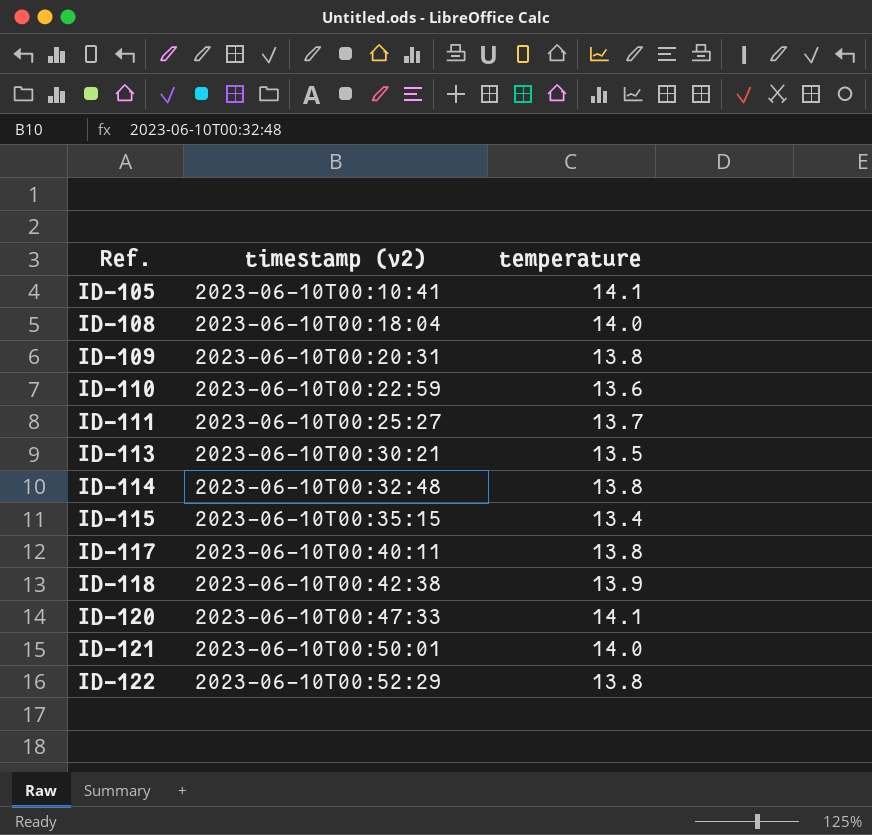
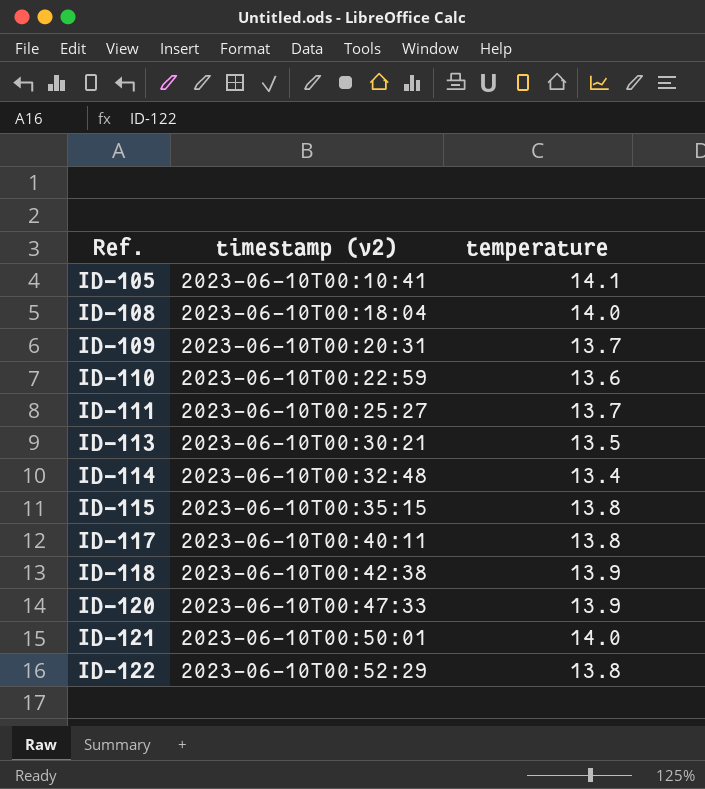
ID-109 | temperature: 13.8 -> 13.7
ID-114 | temperature: 13.8 -> 13.4
ID-115 | temperature: 13.4 -> 13.8
ID-120 | temperature: 14.1 -> 13.9

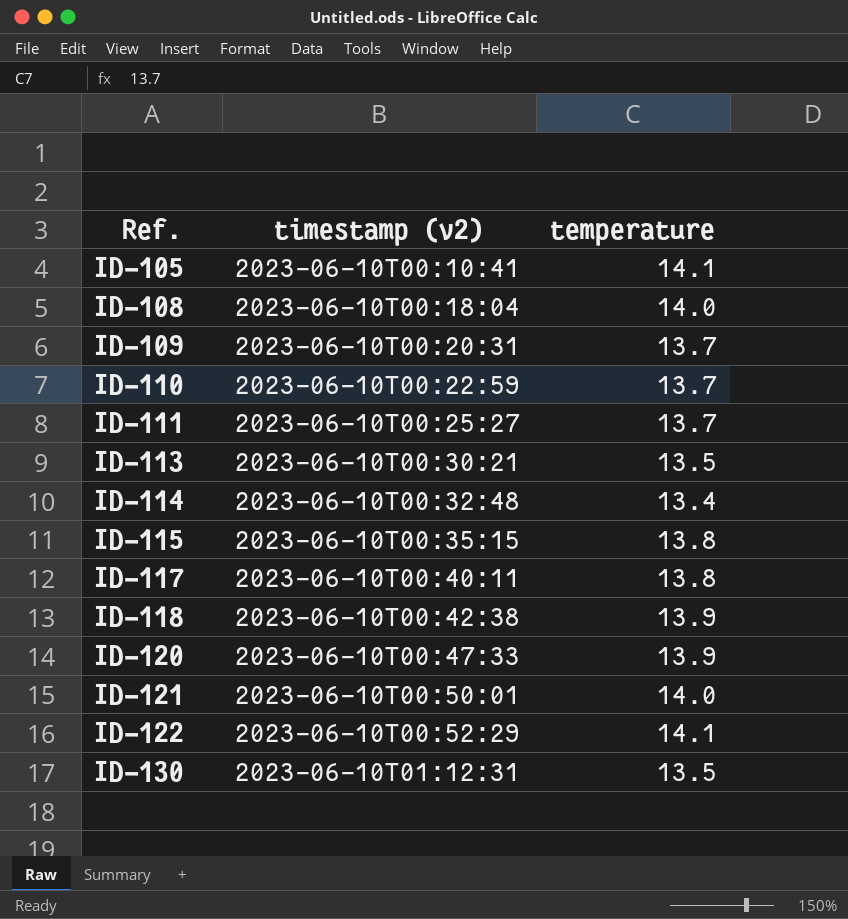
ID-110 | temperature: 13.6 -> 13.7
ID-122 | temperature: 13.8 -> 14.1
row ID-130: none -> 2023-06-10T01:12:31 | 13.5

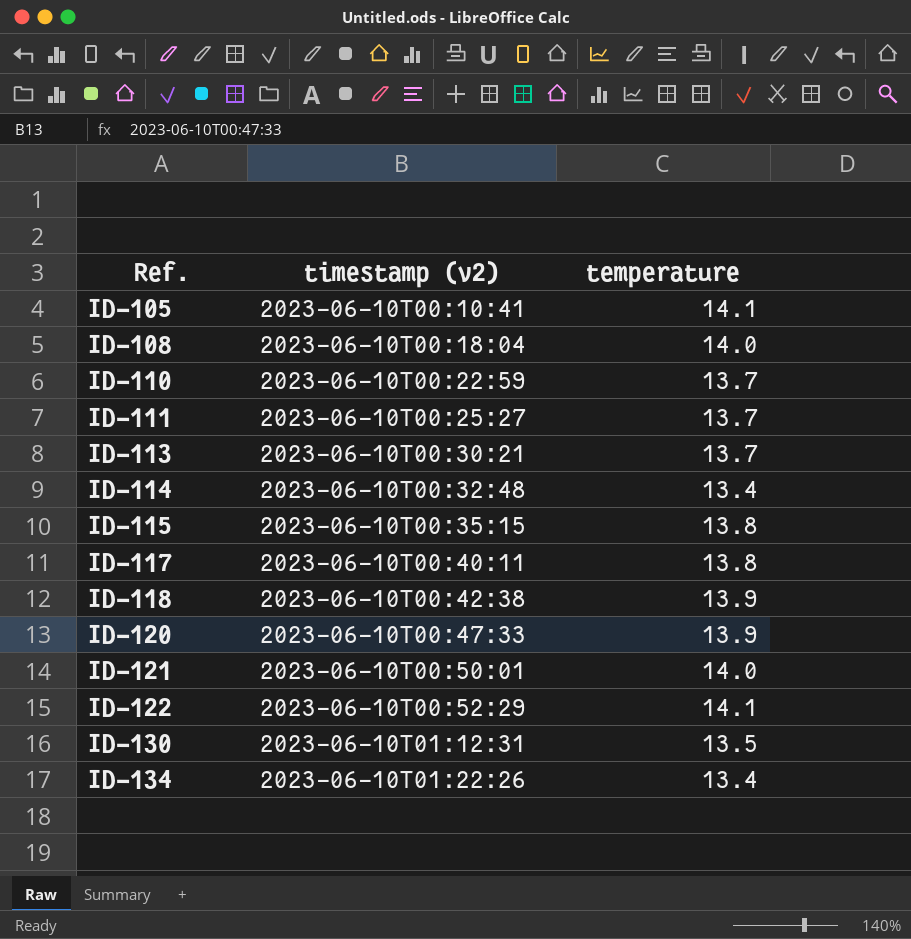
row ID-109: 2023-06-10T00:20:31 | 13.7 -> none
ID-113 | temperature: 13.5 -> 13.7
row ID-134: none -> 2023-06-10T01:22:26 | 13.4

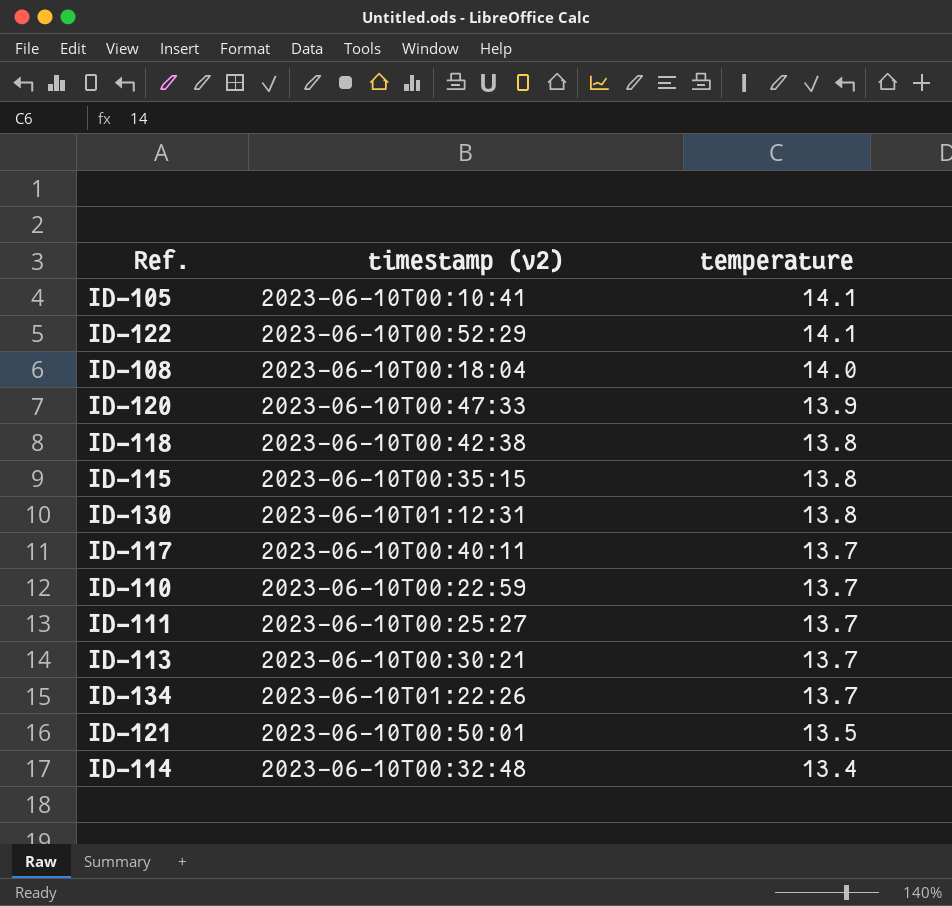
row order: Ref. ascending -> temperature descending
ID-118 | temperature: 13.9 -> 13.8
ID-130 | temperature: 13.5 -> 13.8
ID-117 | temperature: 13.8 -> 13.7
ID-134 | temperature: 13.4 -> 13.7
ID-121 | temperature: 14.0 -> 13.5

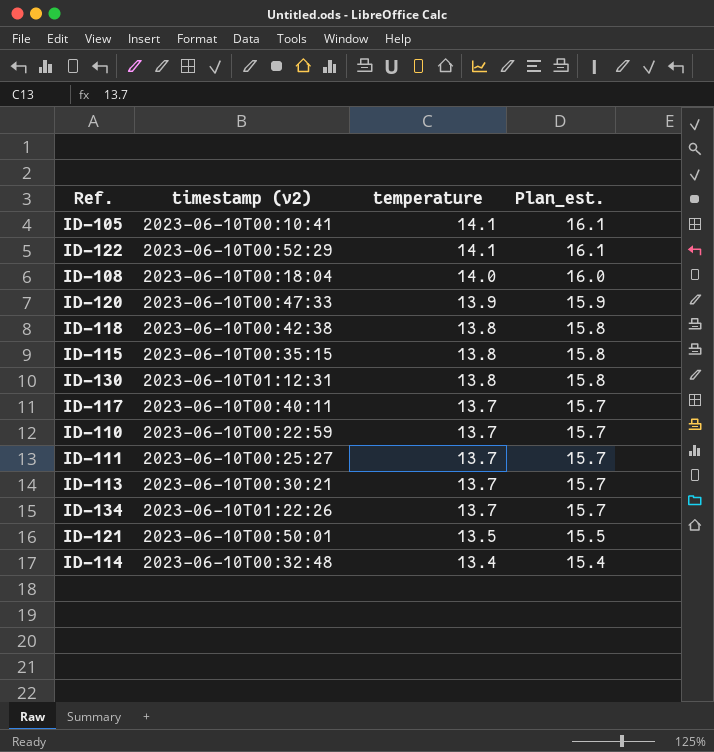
column Plan_est. | formula: none -> [temperature] + 2

